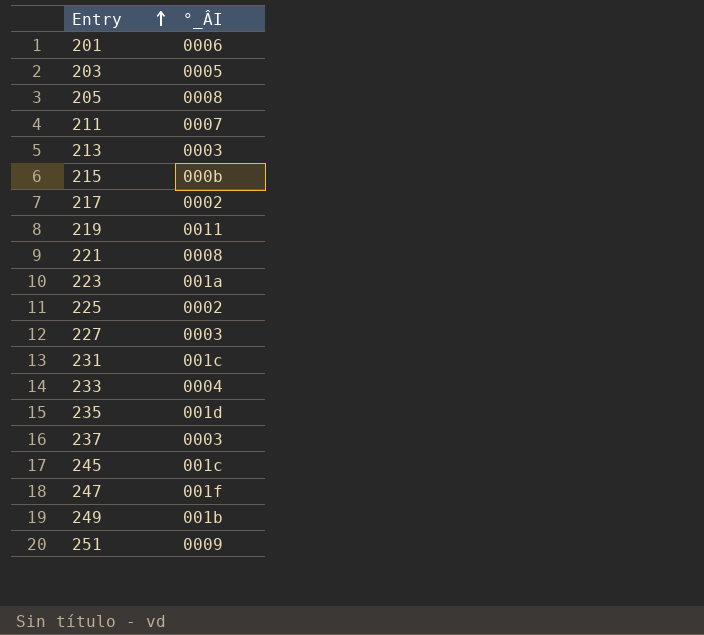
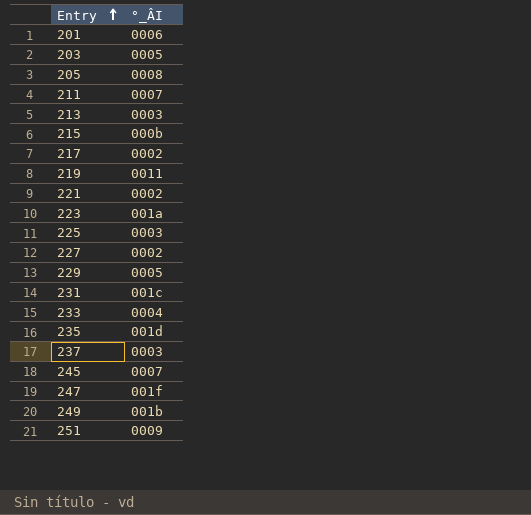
221 | °_ÂI: 0008 -> 0002
225 | °_ÂI: 0002 -> 0003
227 | °_ÂI: 0003 -> 0002
row 229: none -> 0005
245 | °_ÂI: 001c -> 0007

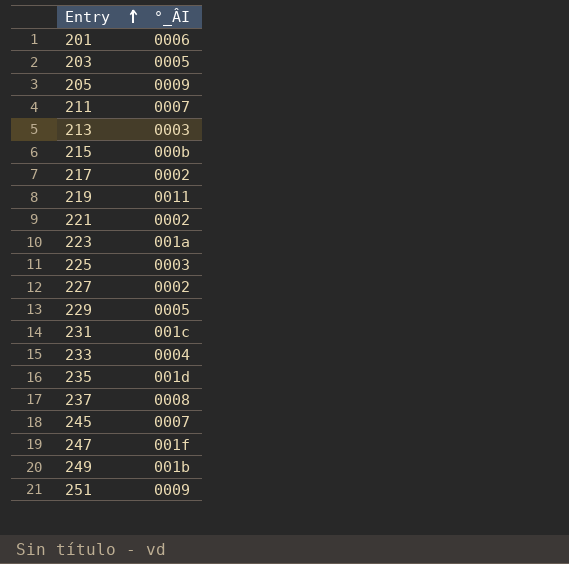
205 | °_ÂI: 0008 -> 0009
237 | °_ÂI: 0003 -> 0008

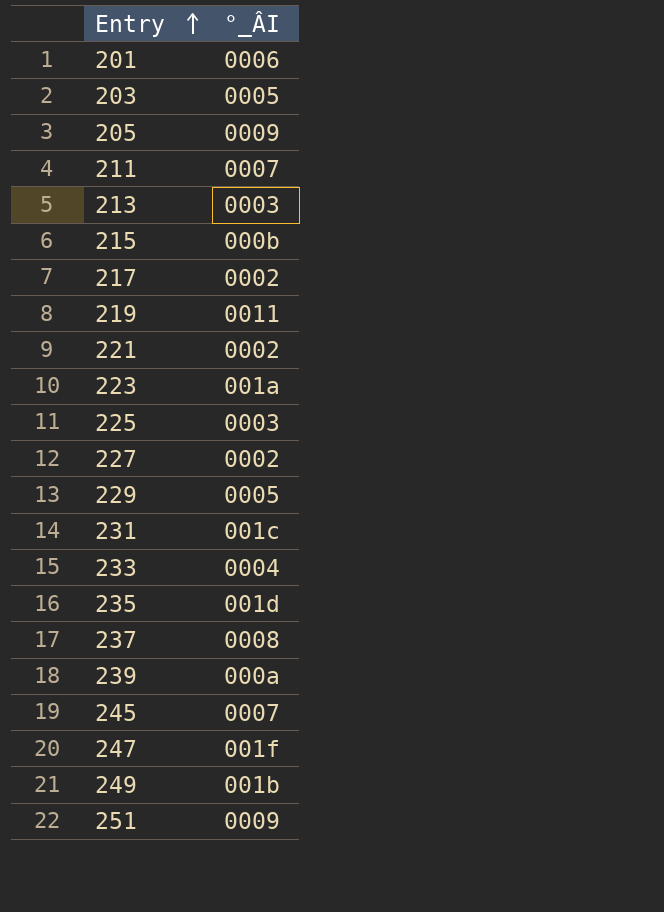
row 239: none -> 000a

